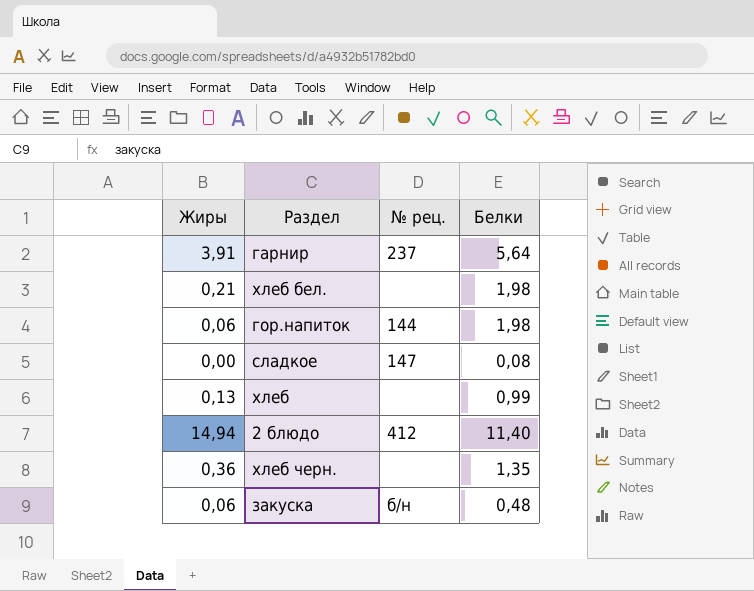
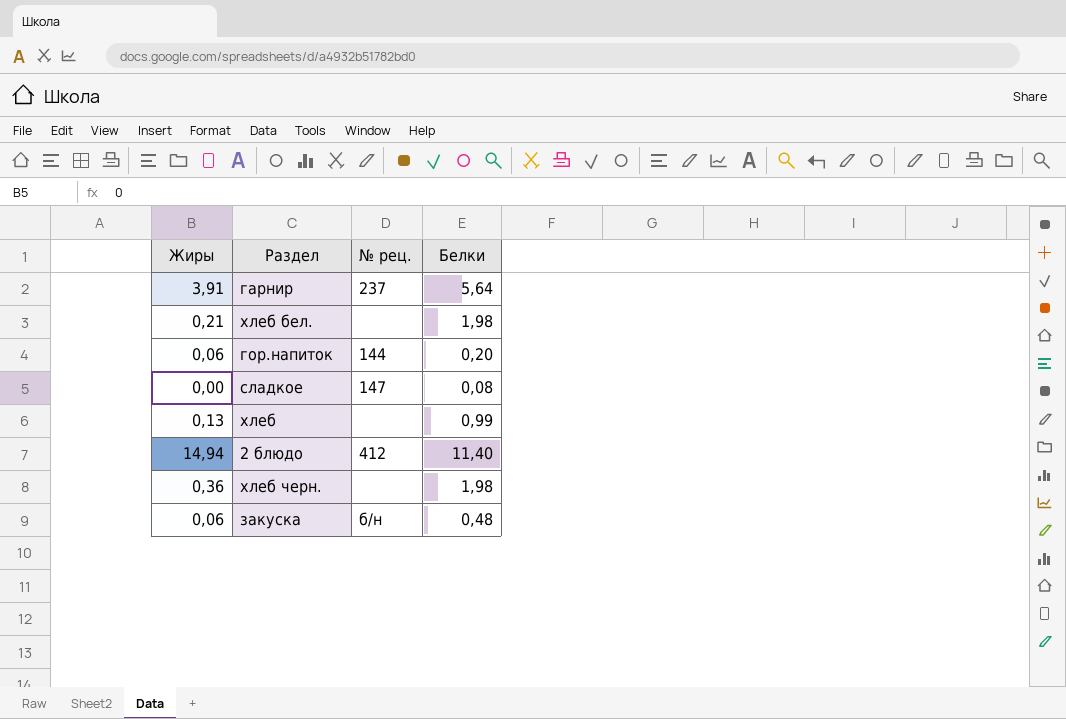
гор.напиток | Белки: 1,98 -> 0,20
хлеб черн. | Белки: 1,35 -> 1,98

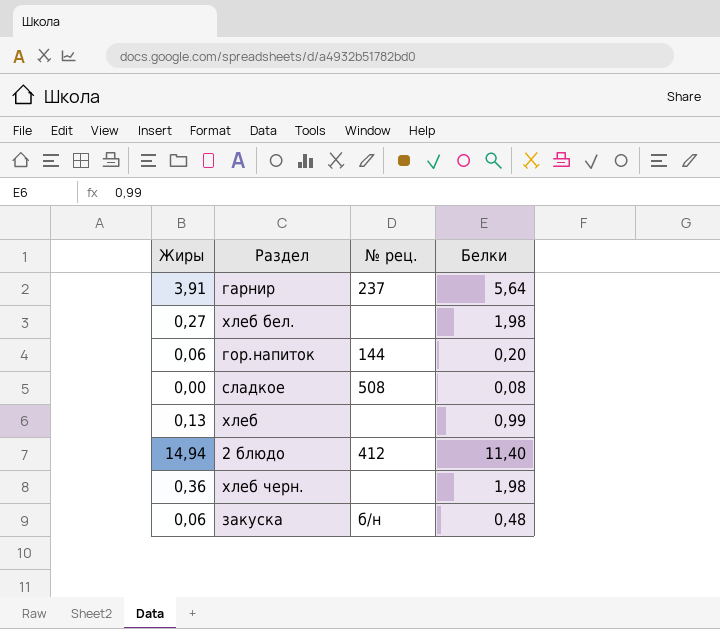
хлеб бел. | Жиры: 0,21 -> 0,27
сладкое | № рец.: 147 -> 508

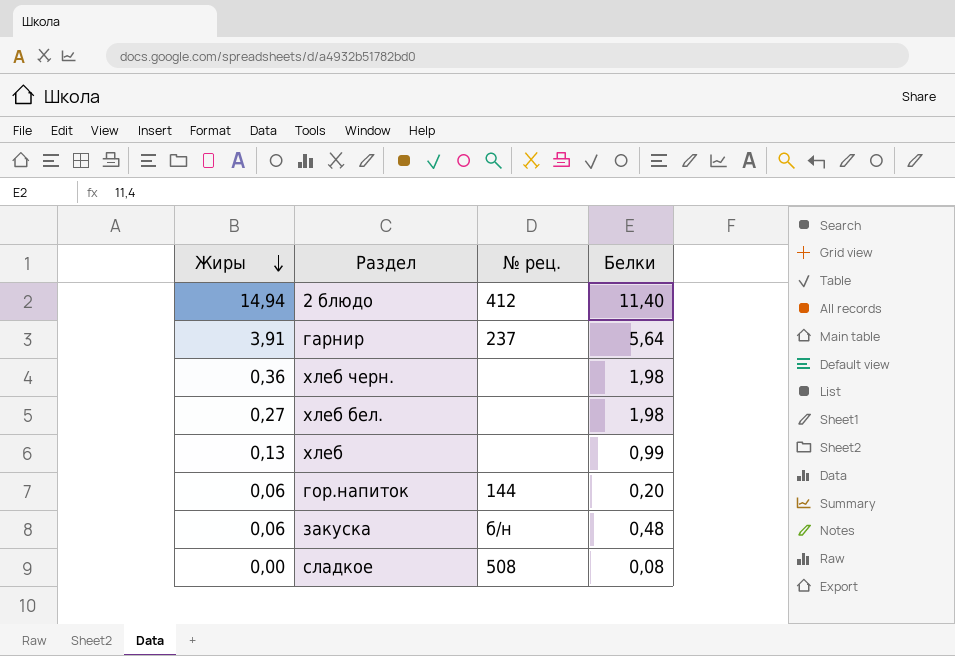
row order: none -> Жиры descending

